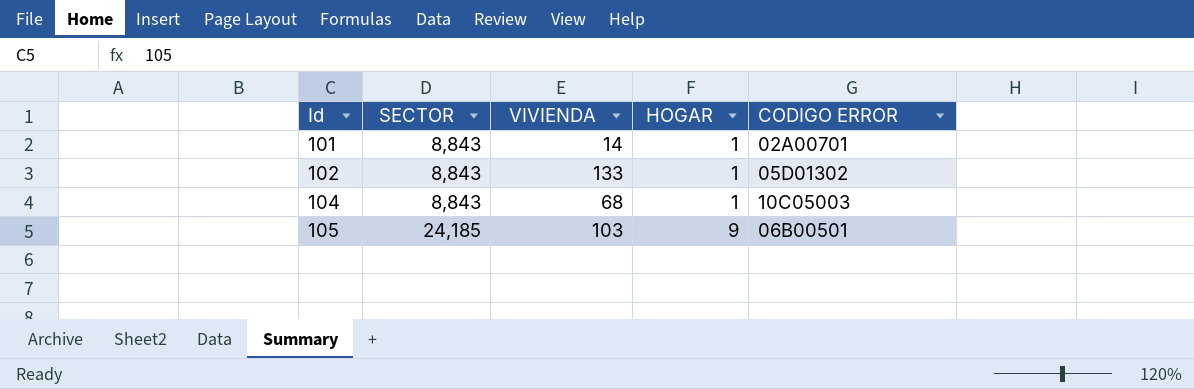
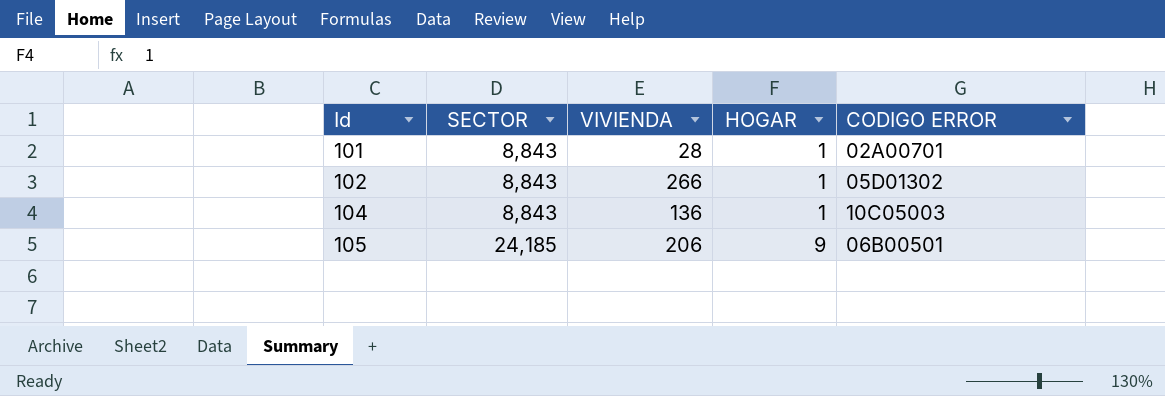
101 | VIVIENDA: 14 -> 28
102 | VIVIENDA: 133 -> 266
104 | VIVIENDA: 68 -> 136
105 | VIVIENDA: 103 -> 206

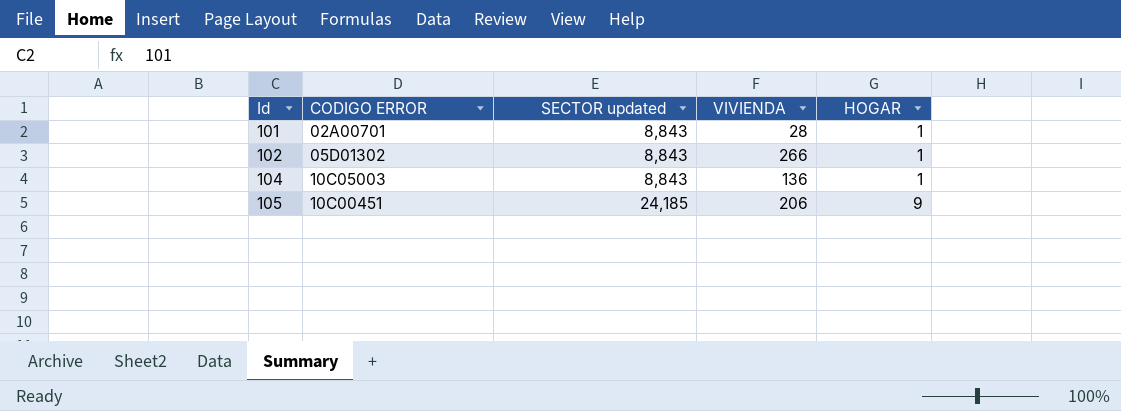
column CODIGO ERROR | position: 5 -> 2
column name: SECTOR -> SECTOR updated
105 | CODIGO ERROR: 06B00501 -> 10C00451

